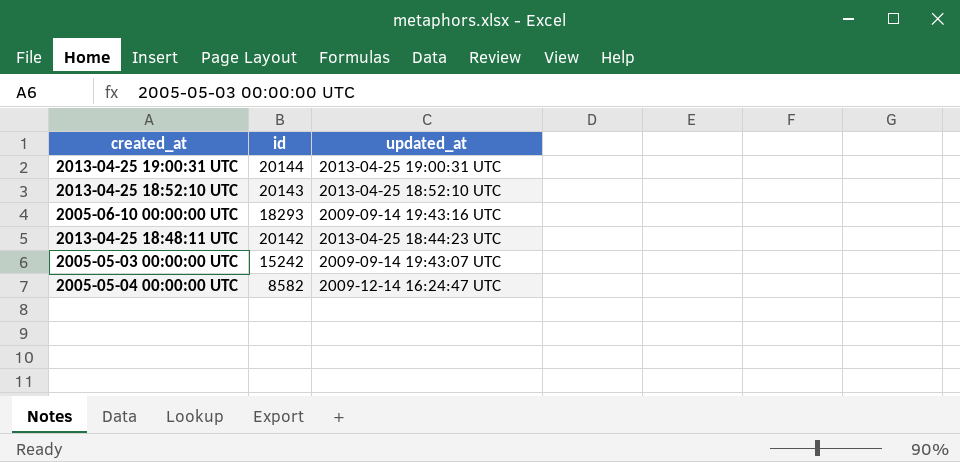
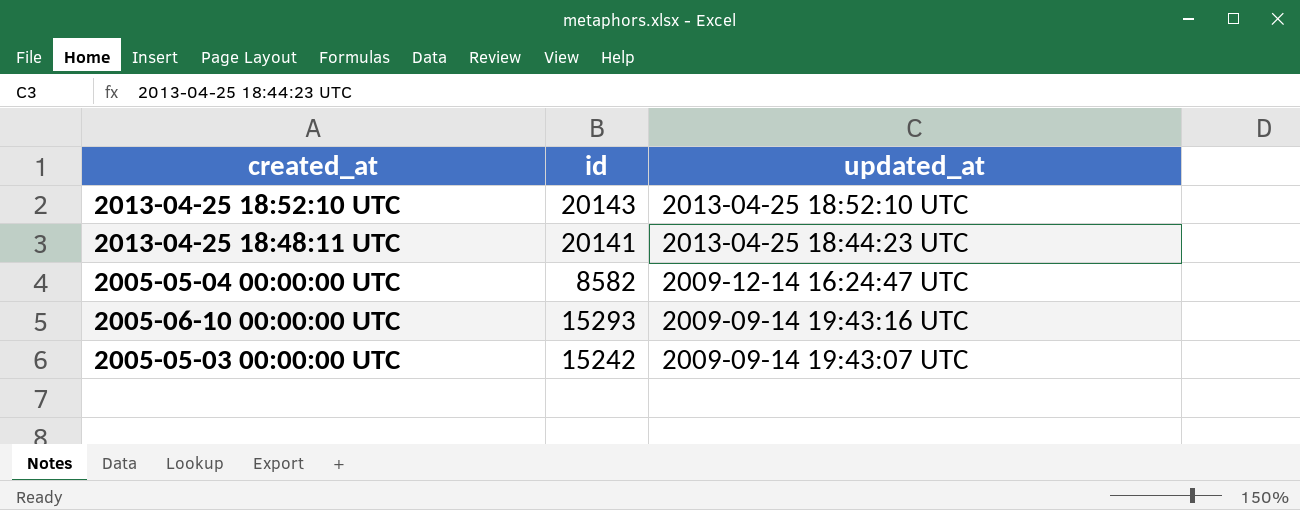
row order: none -> updated_at descending
row 2013-04-25 19:00:31 UTC: 20144 | 2013-04-25 19:00:31 UTC -> none
2013-04-25 18:48:11 UTC | id: 20142 -> 20141
2005-06-10 00:00:00 UTC | id: 18293 -> 15293

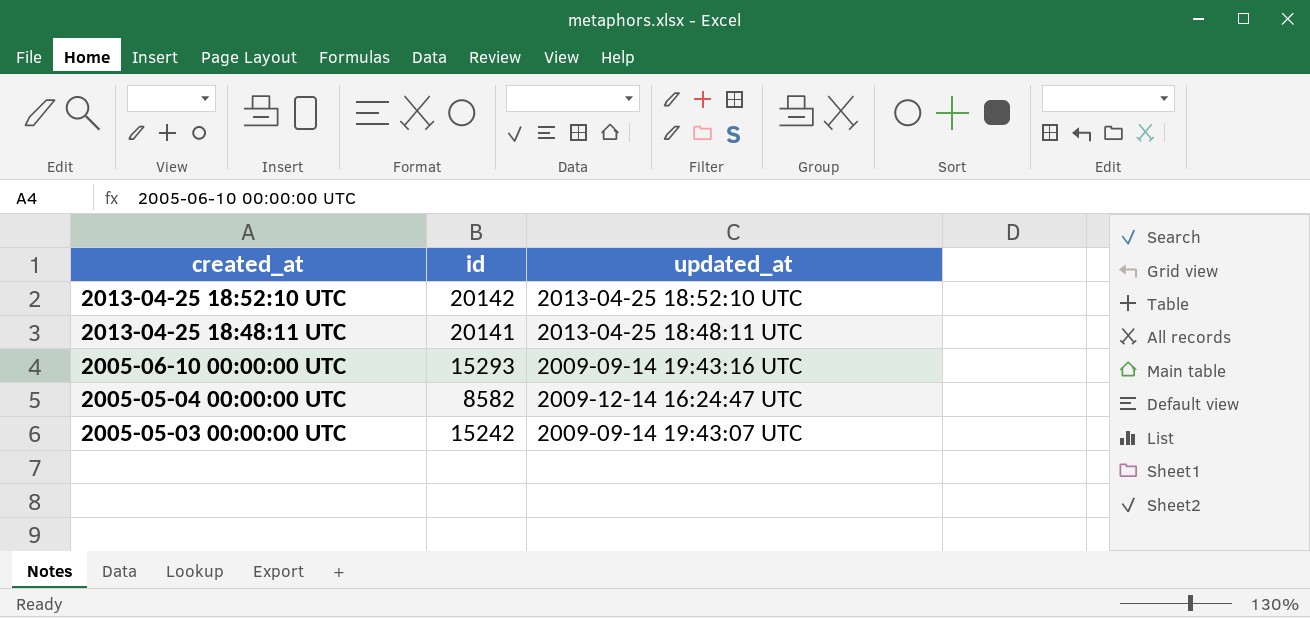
row order: updated_at descending -> created_at descending
2013-04-25 18:52:10 UTC | id: 20143 -> 20142
2013-04-25 18:48:11 UTC | updated_at: 2013-04-25 18:44:23 UTC -> 2013-04-25 18:48:11 UTC

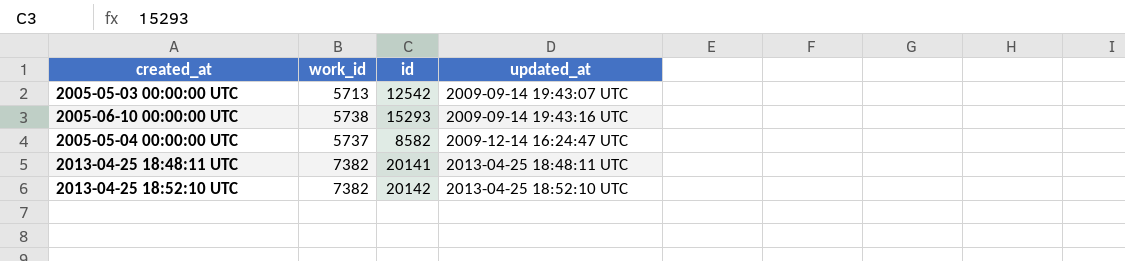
row order: created_at descending -> updated_at ascending
column work_id | position: none -> 2
2005-05-03 00:00:00 UTC | id: 15242 -> 12542

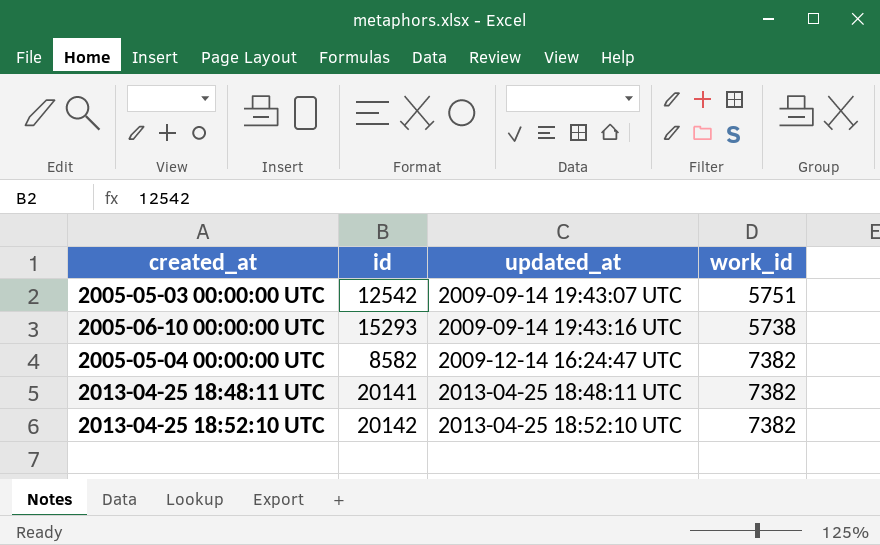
column work_id | position: 2 -> 4
2005-05-03 00:00:00 UTC | work_id: 5713 -> 5751
2005-05-04 00:00:00 UTC | work_id: 5737 -> 7382

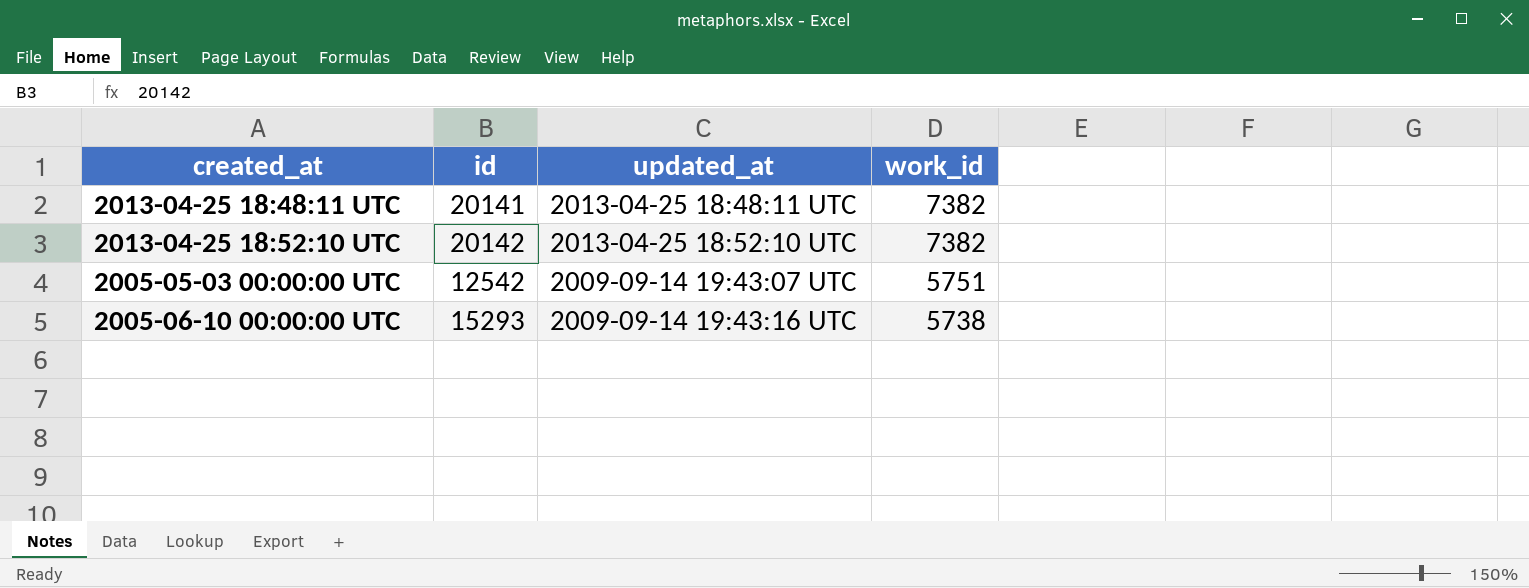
row order: updated_at ascending -> work_id descending
row 2005-05-04 00:00:00 UTC: 8582 | 2009-12-14 16:24:47 UTC | 7382 -> none

